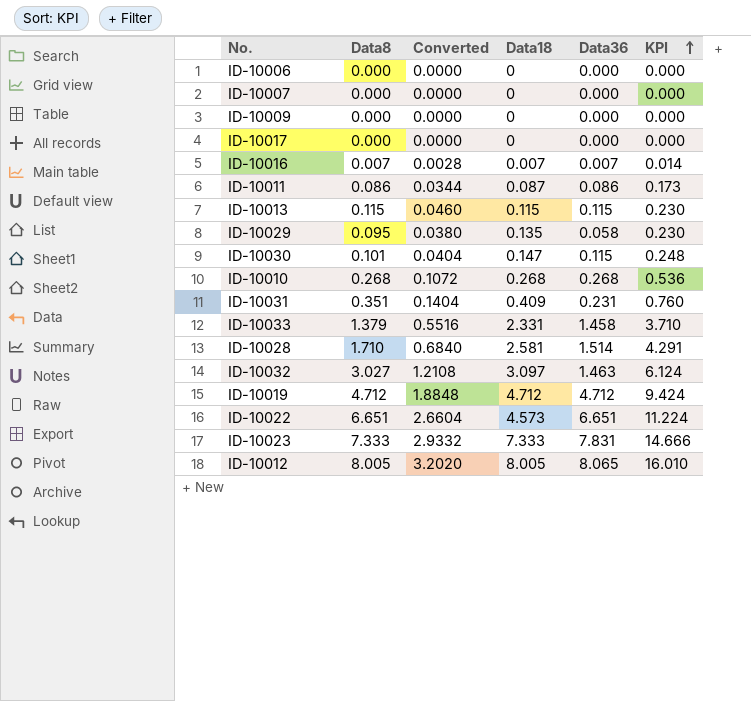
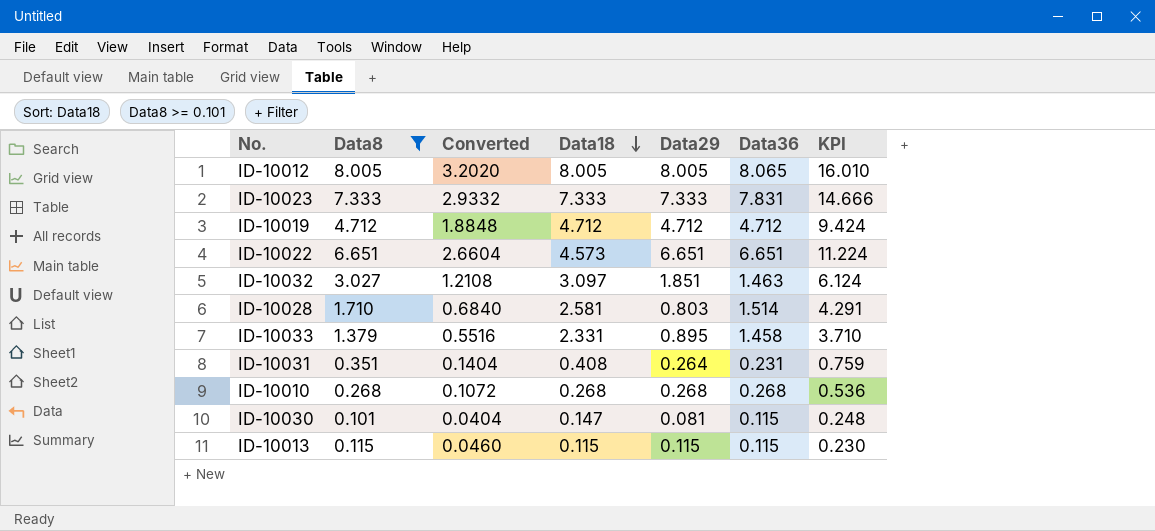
filter: none -> Data8 >= 0.101
row order: KPI ascending -> Data18 descending
column Data29 | position: none -> 5
ID-10031 | Data18: 0.409 -> 0.408
ID-10031 | KPI: 0.760 -> 0.759

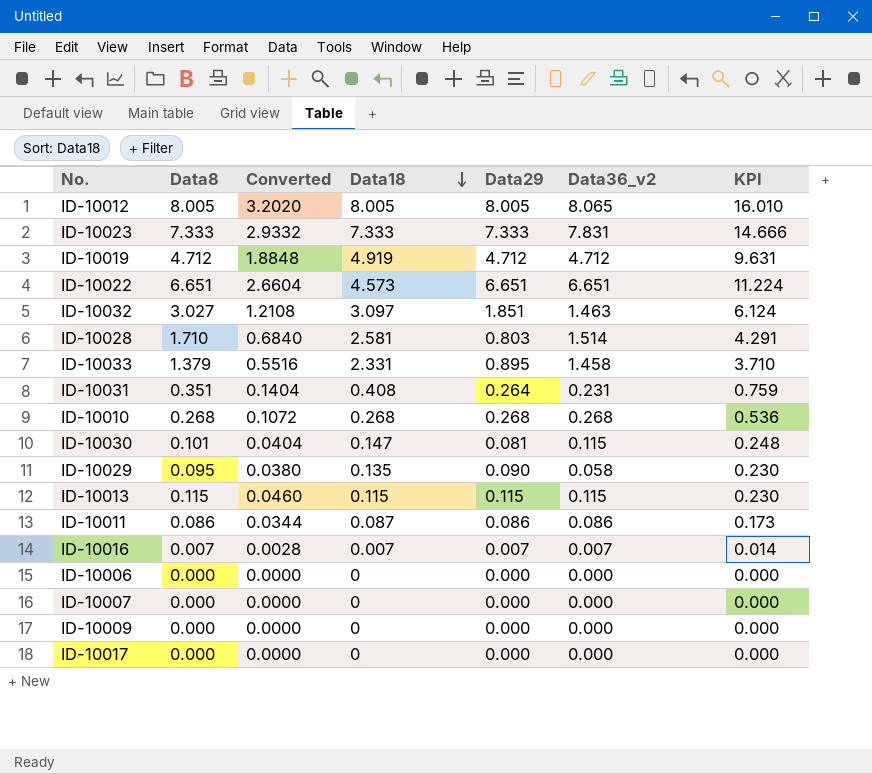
filter: Data8 >= 0.101 -> none
column name: Data36 -> Data36_v2
ID-10019 | Data18: 4.712 -> 4.919
ID-10019 | KPI: 9.424 -> 9.631

